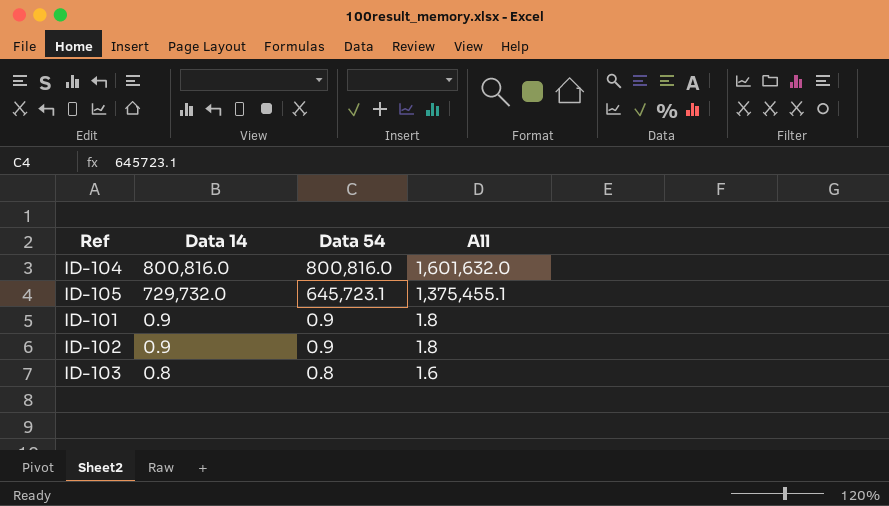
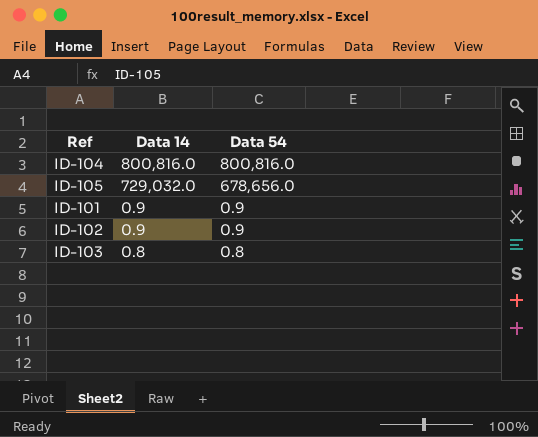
column All | formula: [Data 14] + [Data 54] -> none
ID-105 | Data 14: 729,732.0 -> 729,032.0
ID-105 | Data 54: 645,723.1 -> 678,656.0

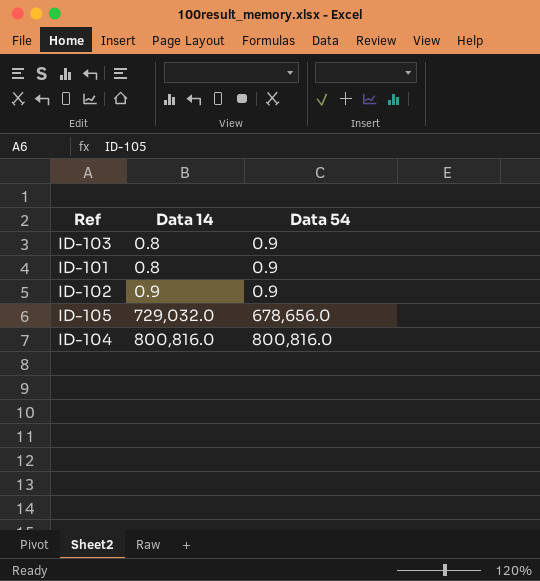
row order: Data 14 descending -> Data 14 ascending
ID-103 | Data 54: 0.8 -> 0.9
ID-101 | Data 14: 0.9 -> 0.8

